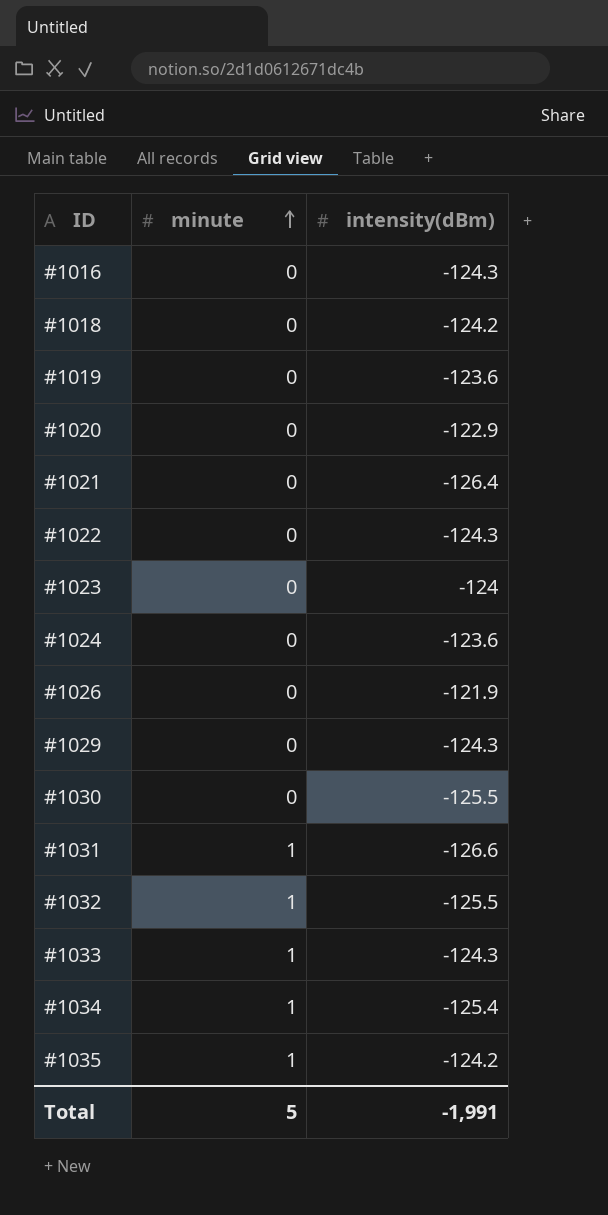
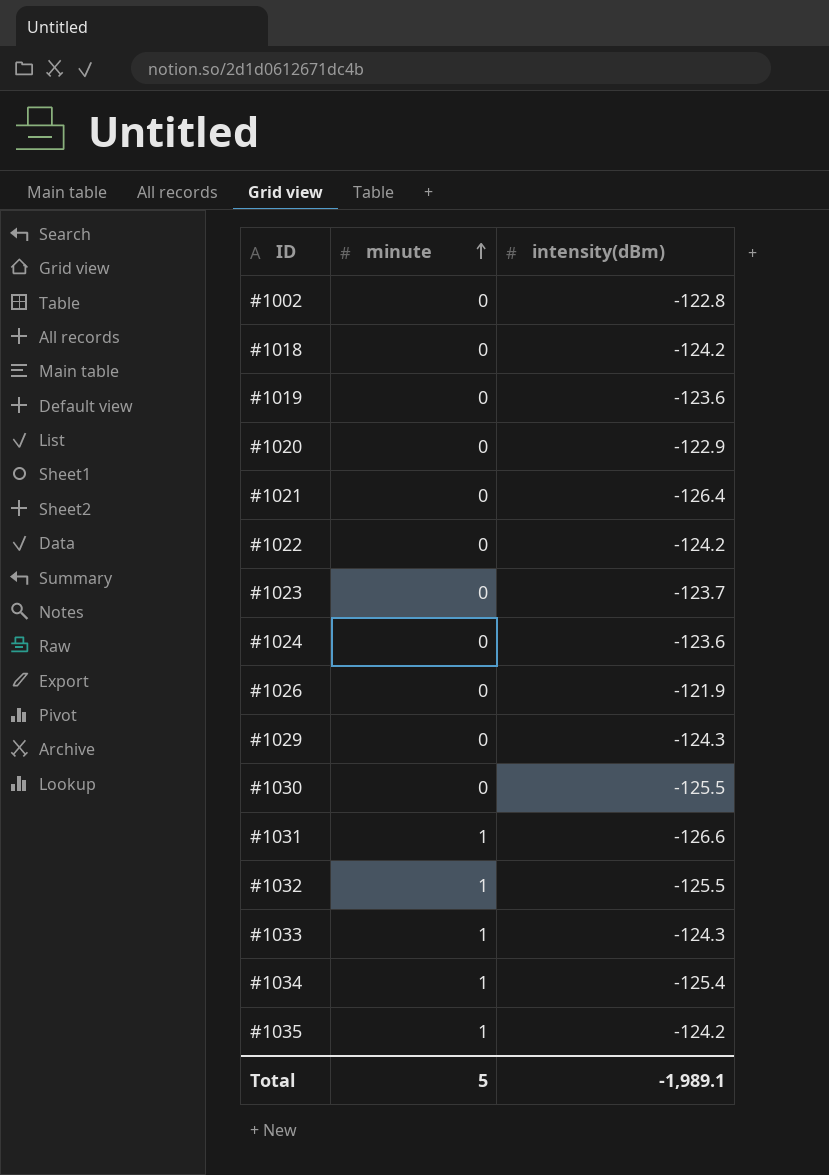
row #1016: 0 | -124.3 -> none
row #1002: none -> 0 | -122.8
#1022 | intensity(dBm): -124.3 -> -124.2
#1023 | intensity(dBm): -124 -> -123.7
Total | intensity(dBm): -1,991 -> -1,989.1

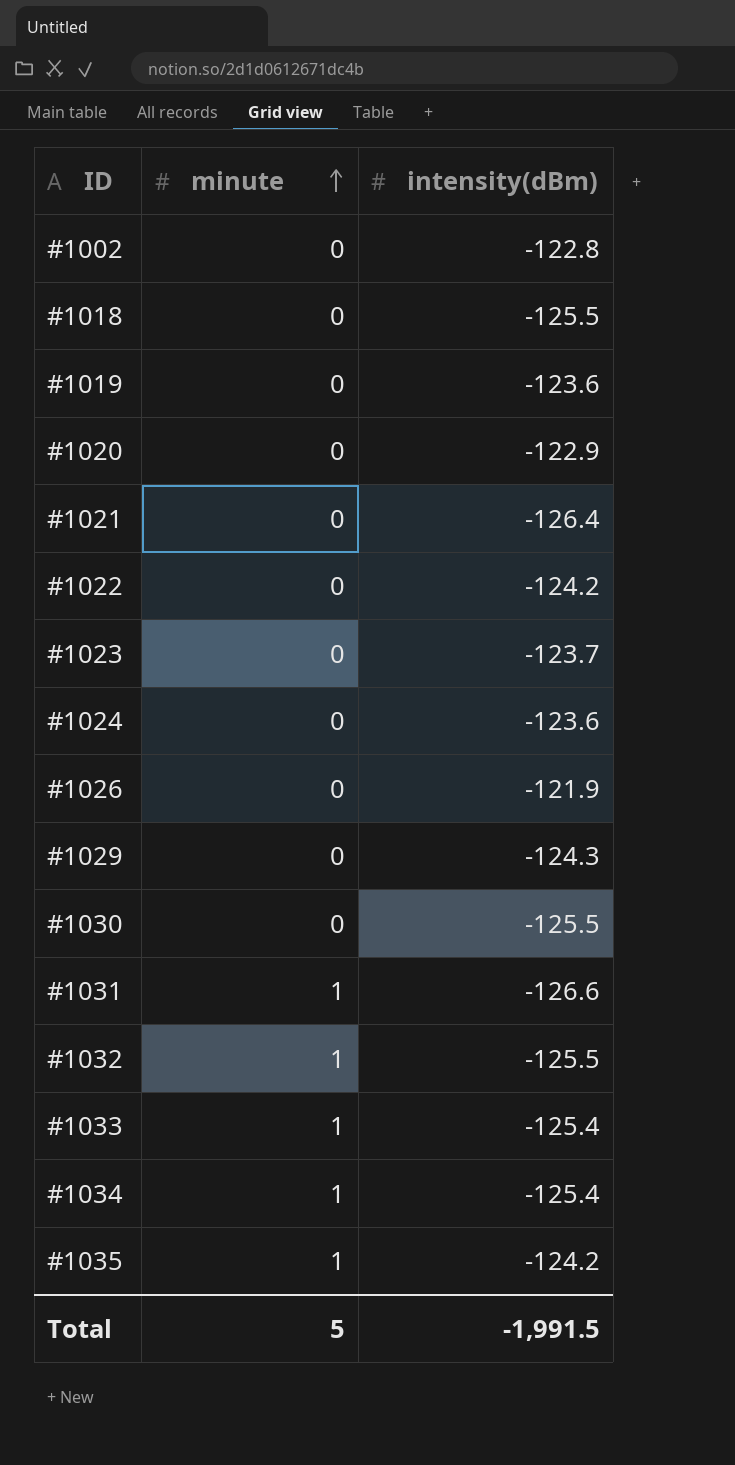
#1018 | intensity(dBm): -124.2 -> -125.5
#1033 | intensity(dBm): -124.3 -> -125.4
Total | intensity(dBm): -1,989.1 -> -1,991.5

